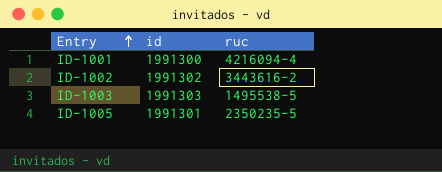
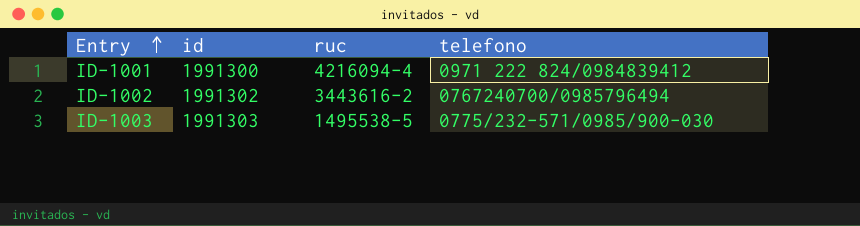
column telefono | position: none -> 4
row ID-1005: 1991301 | 2350235-5 -> none

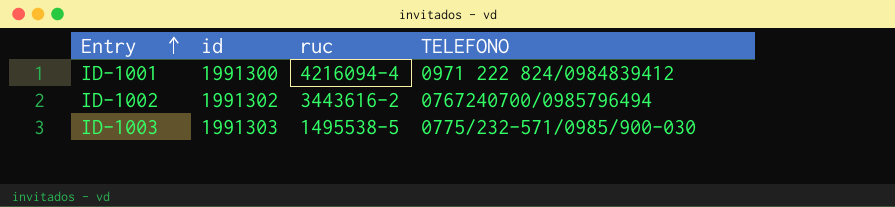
column name: telefono -> TELEFONO

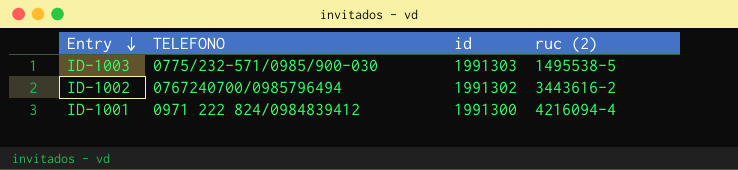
row order: Entry ascending -> Entry descending
column TELEFONO | position: 4 -> 2
column name: ruc -> ruc (2)

